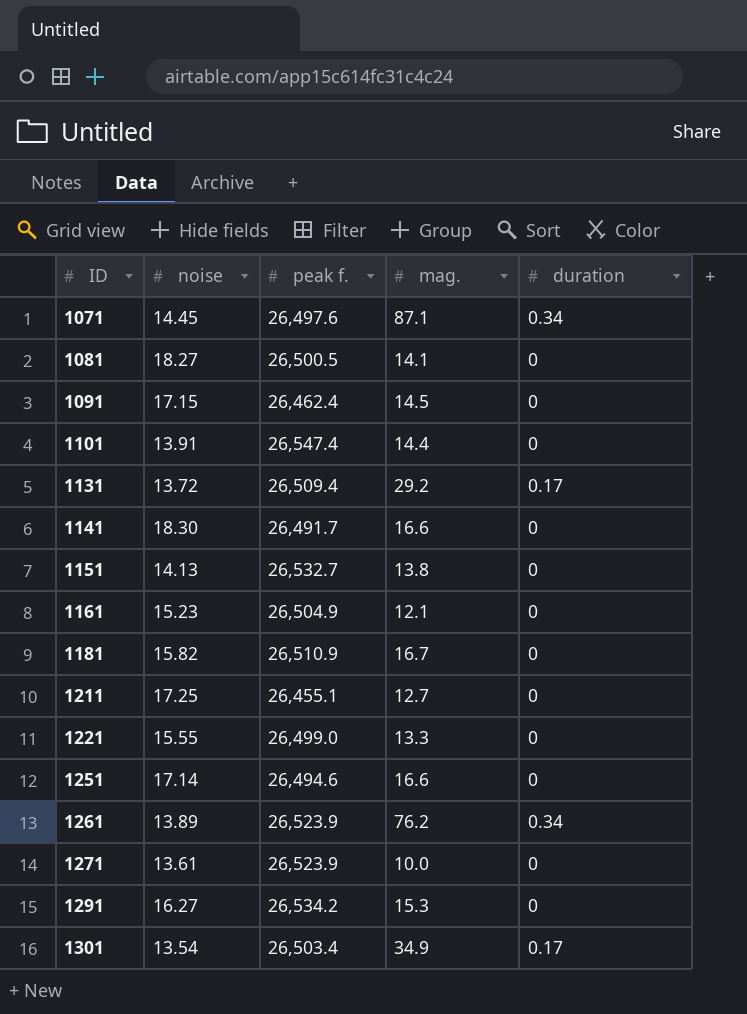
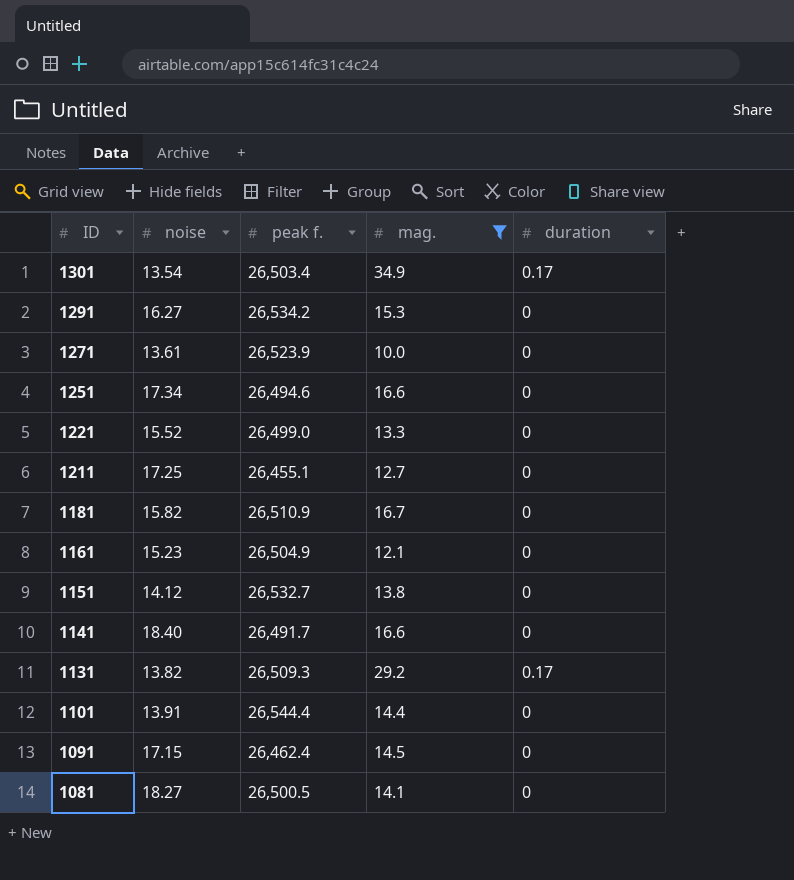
filter: none -> mag. <= 34.9
row order: ID ascending -> ID descending
1251 | noise: 17.14 -> 17.34
1221 | noise: 15.55 -> 15.52
1151 | noise: 14.13 -> 14.12
1141 | noise: 18.30 -> 18.40
1131 | noise: 13.72 -> 13.82
1131 | peak f.: 26,509.4 -> 26,509.3
1101 | peak f.: 26,547.4 -> 26,544.4

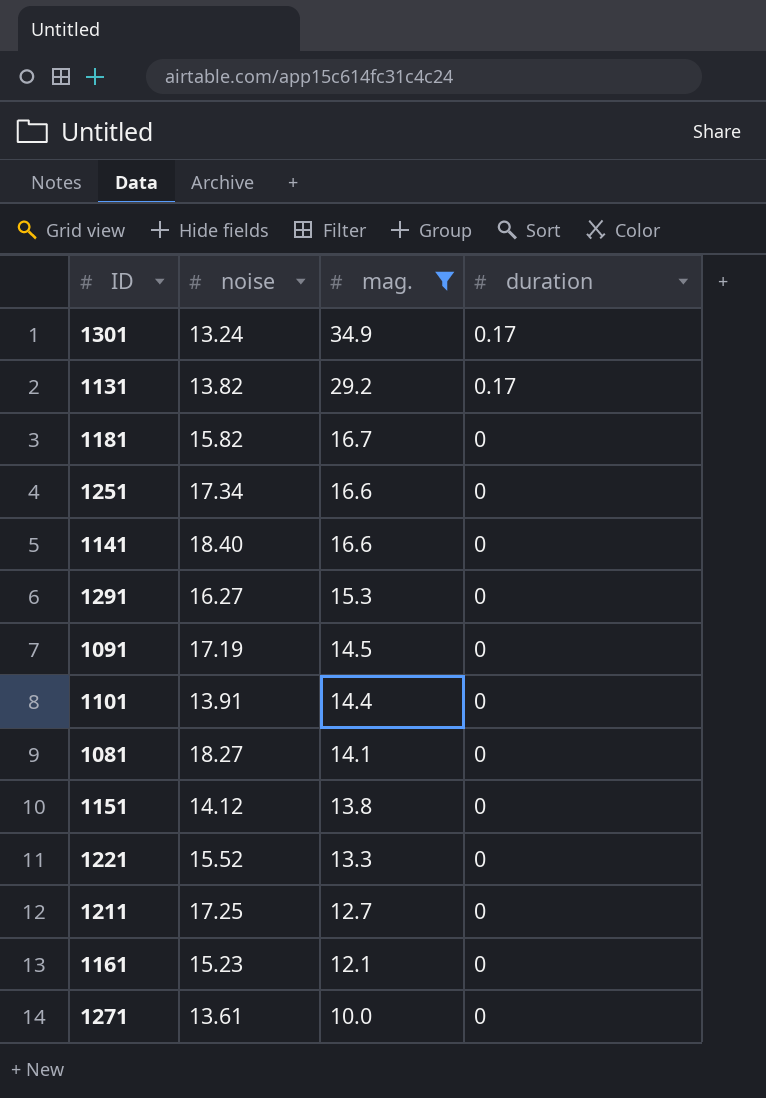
row order: ID descending -> mag. descending
column peak f. | position: 3 -> none
1301 | noise: 13.54 -> 13.24
1091 | noise: 17.15 -> 17.19

